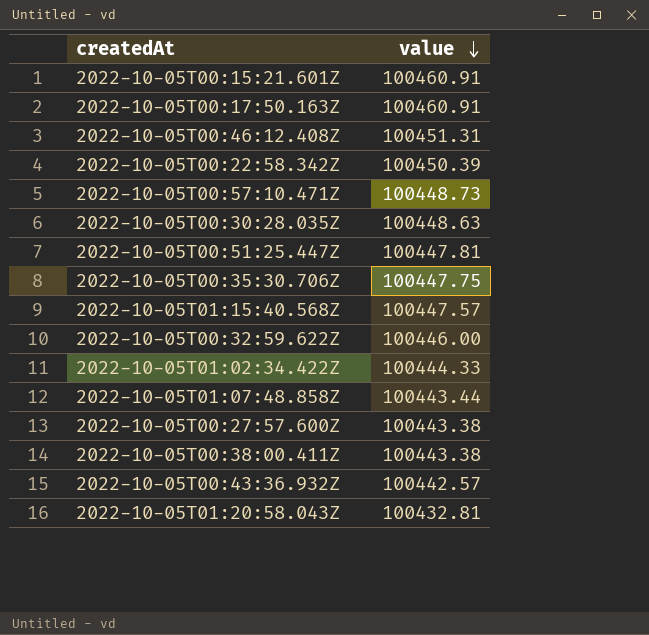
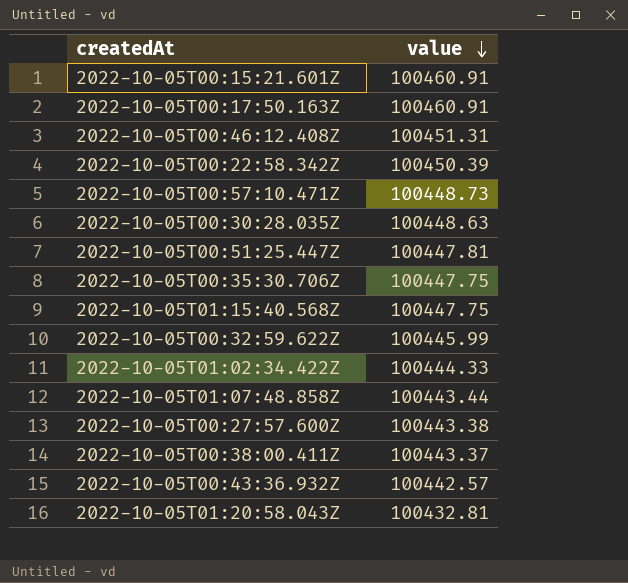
2022-10-05T01:15:40.568Z | value: 100447.57 -> 100447.75
2022-10-05T00:32:59.622Z | value: 100446.00 -> 100445.99
2022-10-05T00:38:00.411Z | value: 100443.38 -> 100443.37

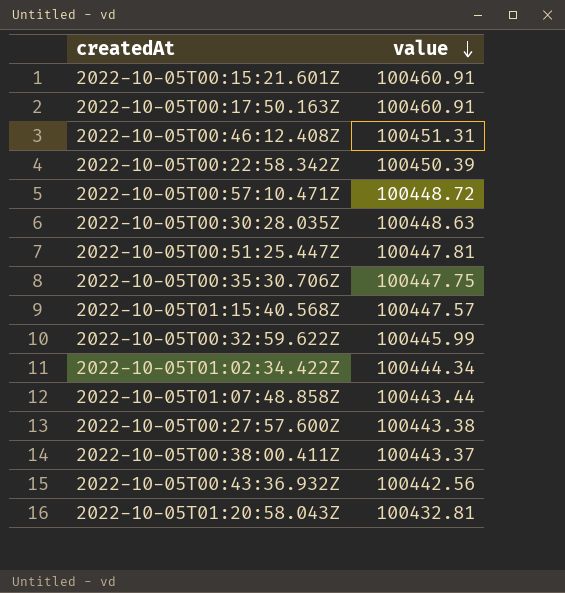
2022-10-05T00:57:10.471Z | value: 100448.73 -> 100448.72
2022-10-05T01:15:40.568Z | value: 100447.75 -> 100447.57
2022-10-05T01:02:34.422Z | value: 100444.33 -> 100444.34
2022-10-05T00:43:36.932Z | value: 100442.57 -> 100442.56

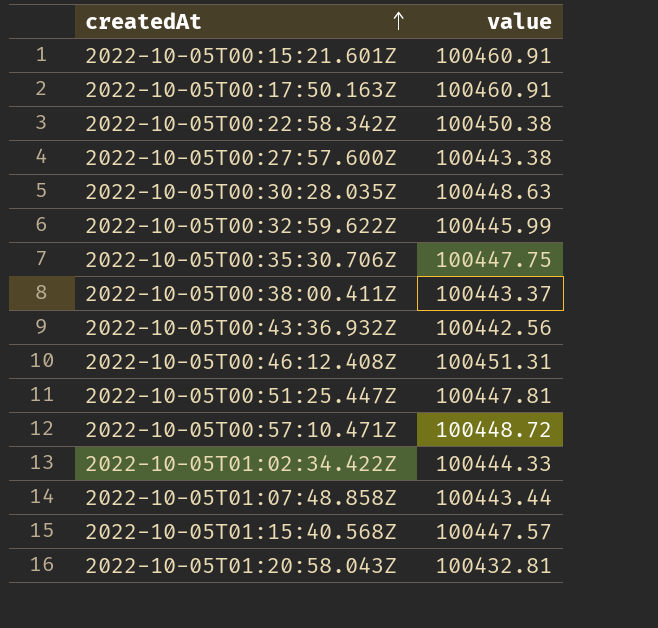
row order: value descending -> createdAt ascending
2022-10-05T00:22:58.342Z | value: 100450.39 -> 100450.38
2022-10-05T01:02:34.422Z | value: 100444.34 -> 100444.33

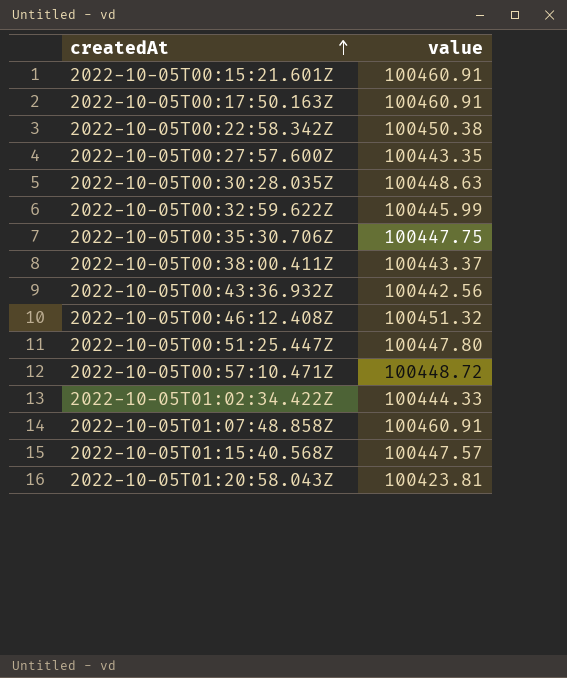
2022-10-05T00:27:57.600Z | value: 100443.38 -> 100443.35
2022-10-05T00:46:12.408Z | value: 100451.31 -> 100451.32
2022-10-05T00:51:25.447Z | value: 100447.81 -> 100447.80
2022-10-05T01:07:48.858Z | value: 100443.44 -> 100460.91
2022-10-05T01:20:58.043Z | value: 100432.81 -> 100423.81

